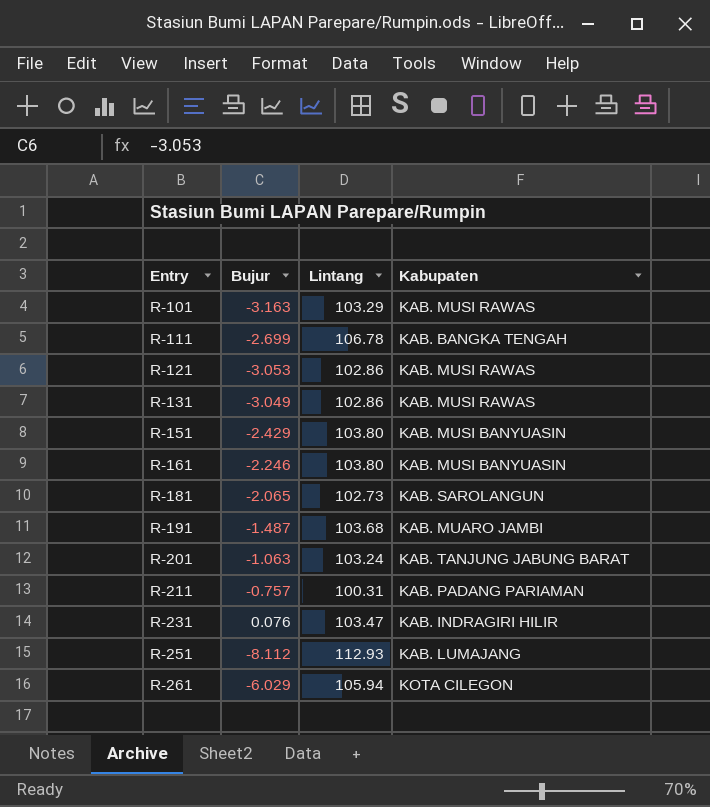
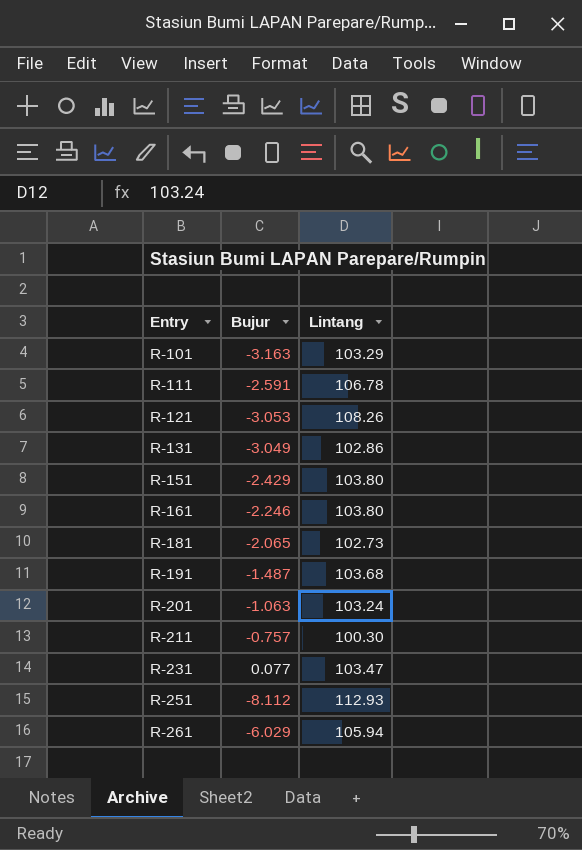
column Kabupaten | position: 4 -> none
R-111 | Bujur: -2.699 -> -2.591
R-121 | Lintang: 102.86 -> 108.26
R-211 | Lintang: 100.31 -> 100.30
R-231 | Bujur: 0.076 -> 0.077

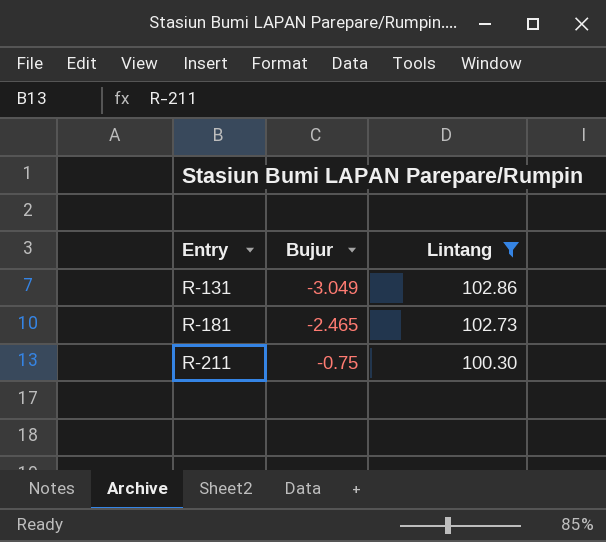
filter: none -> Lintang <= 102.86
R-181 | Bujur: -2.065 -> -2.465
R-211 | Bujur: -0.757 -> -0.75

